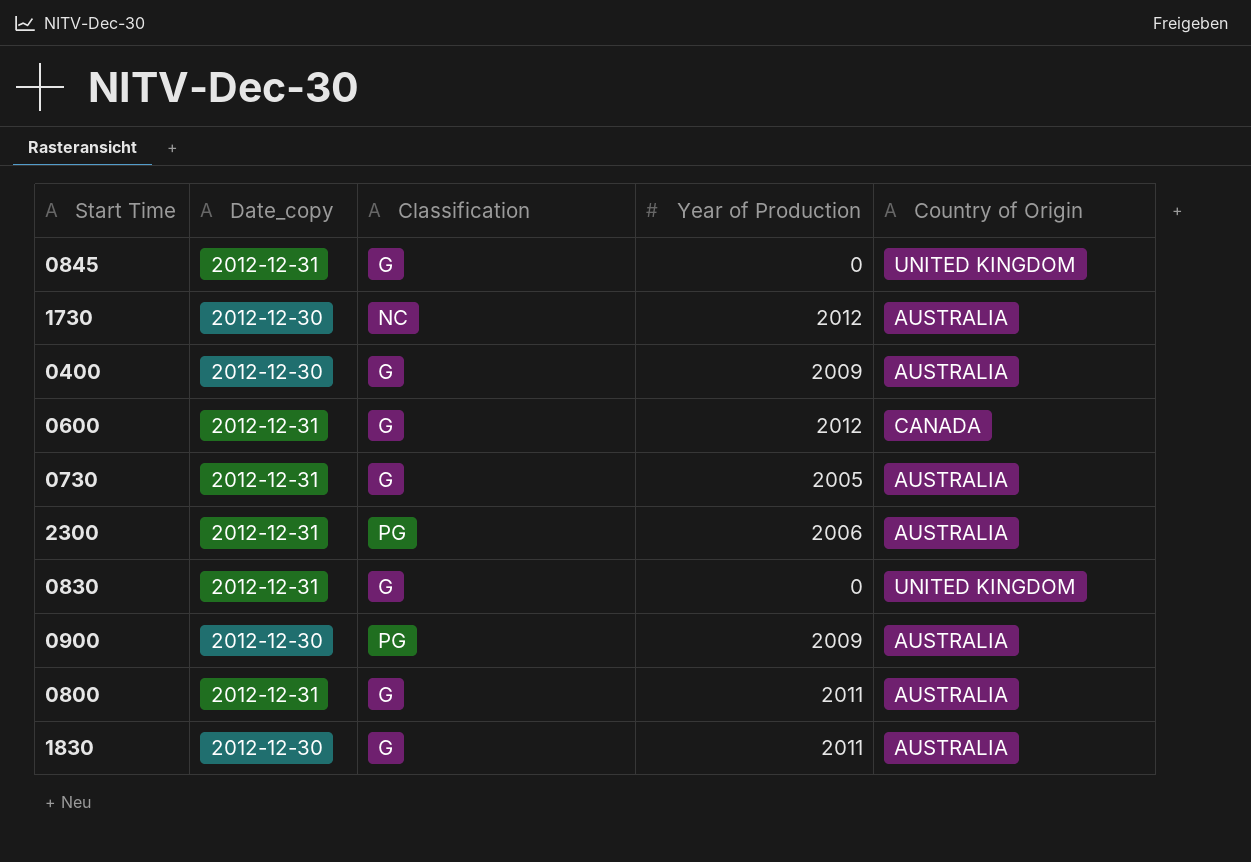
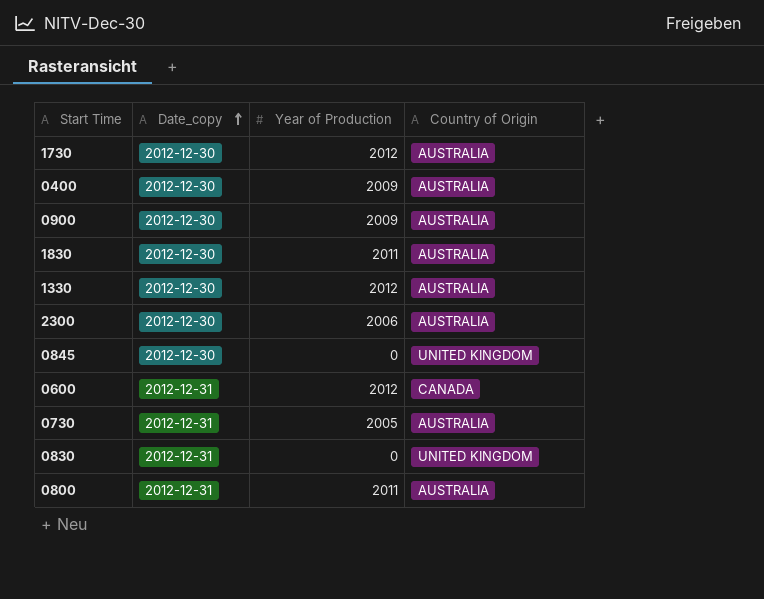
row order: none -> Date_copy ascending
column Classification | position: 3 -> none
row 1330: none -> 2012-12-30 | 2012 | AUSTRALIA
2300 | Date_copy: 2012-12-31 -> 2012-12-30
0845 | Date_copy: 2012-12-31 -> 2012-12-30

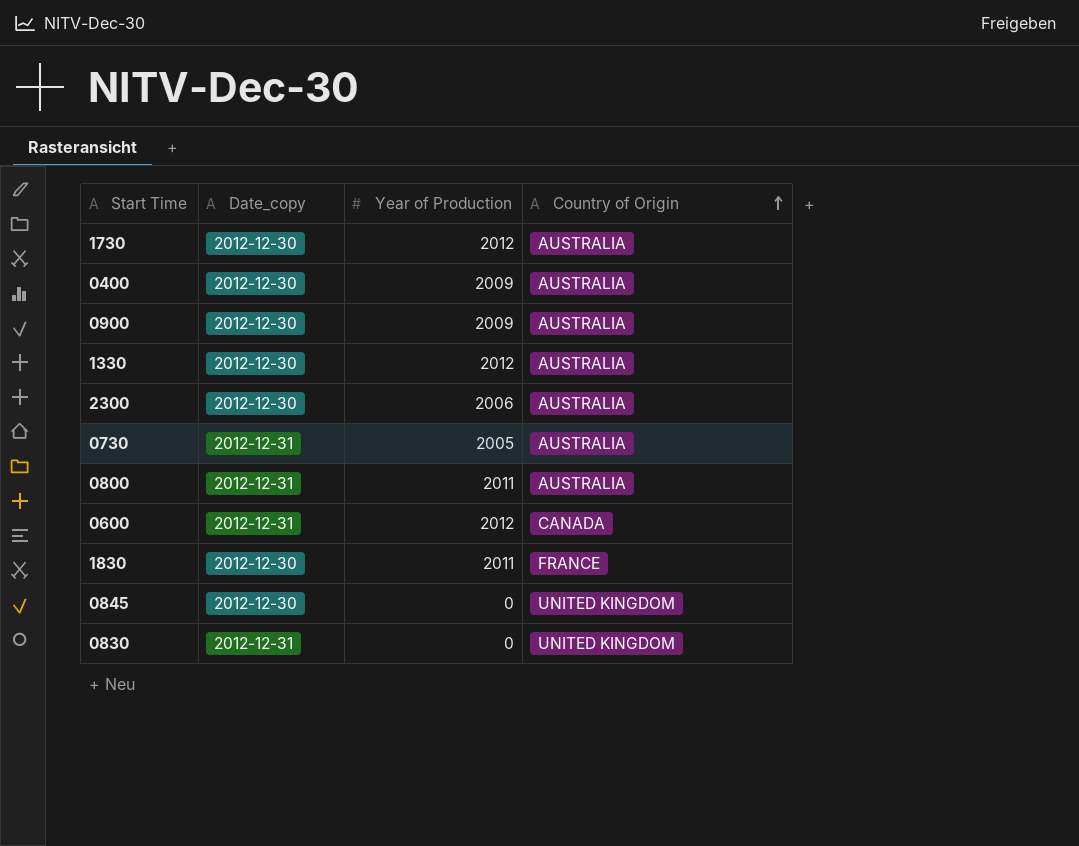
row order: Date_copy ascending -> Country of Origin ascending
1830 | Country of Origin: AUSTRALIA -> FRANCE

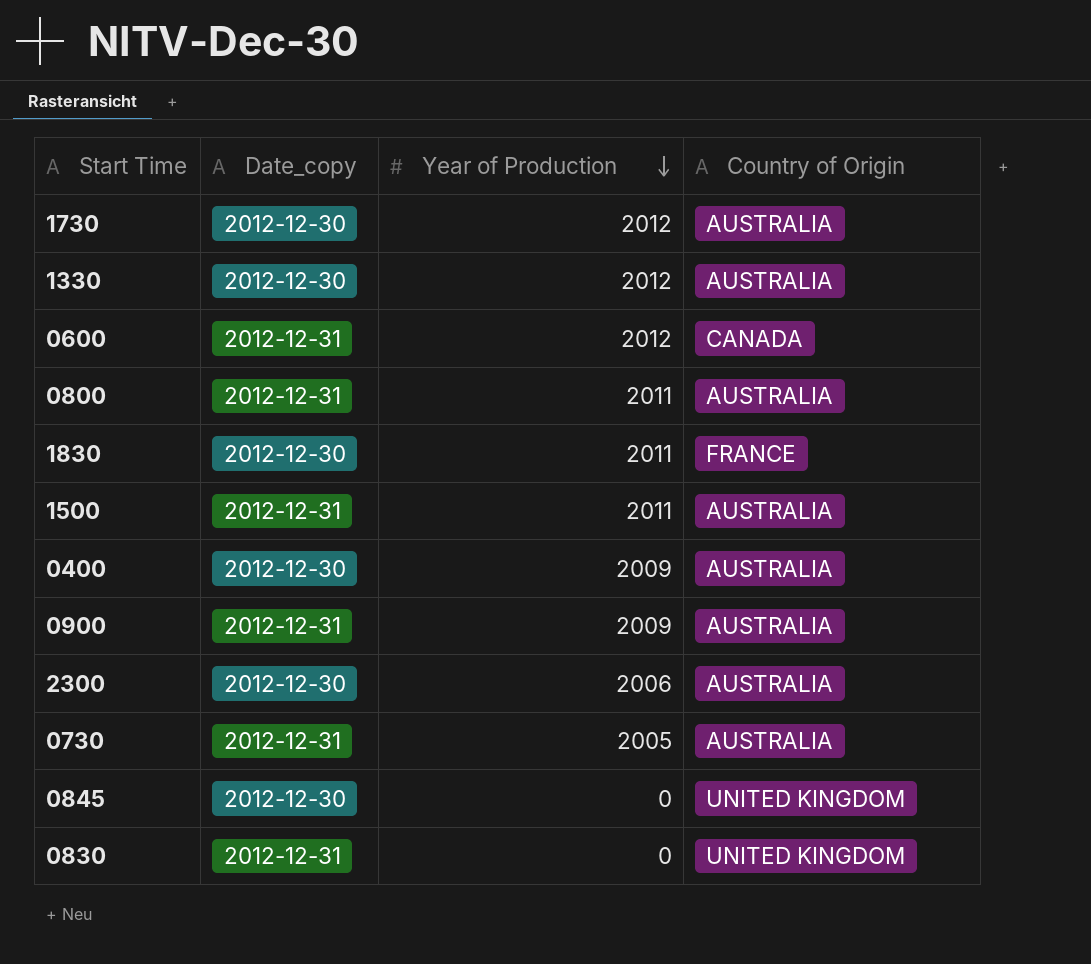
row order: Country of Origin ascending -> Year of Production descending
row 1500: none -> 2012-12-31 | 2011 | AUSTRALIA
0900 | Date_copy: 2012-12-30 -> 2012-12-31

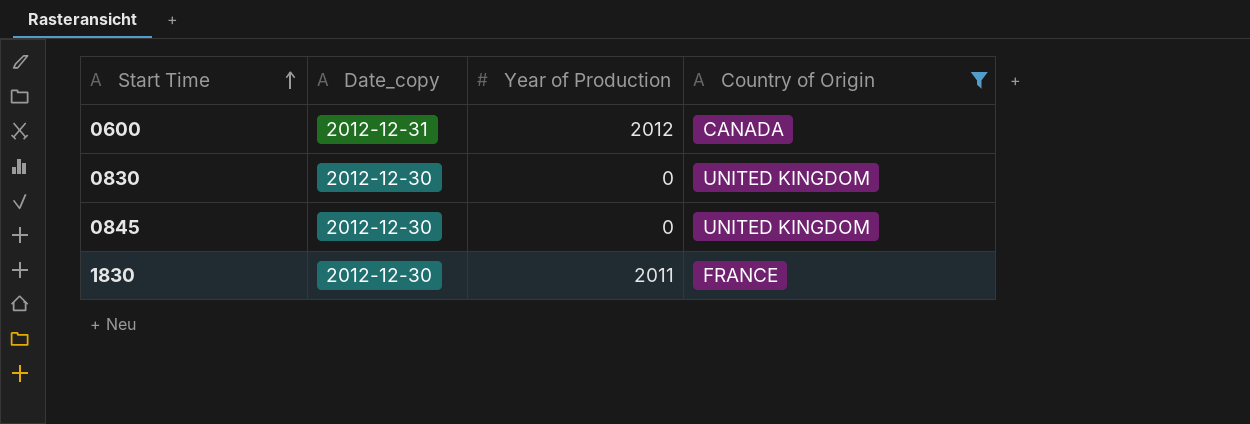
filter: none -> Country of Origin != AUSTRALIA
row order: Year of Production descending -> Start Time ascending
0830 | Date_copy: 2012-12-31 -> 2012-12-30

